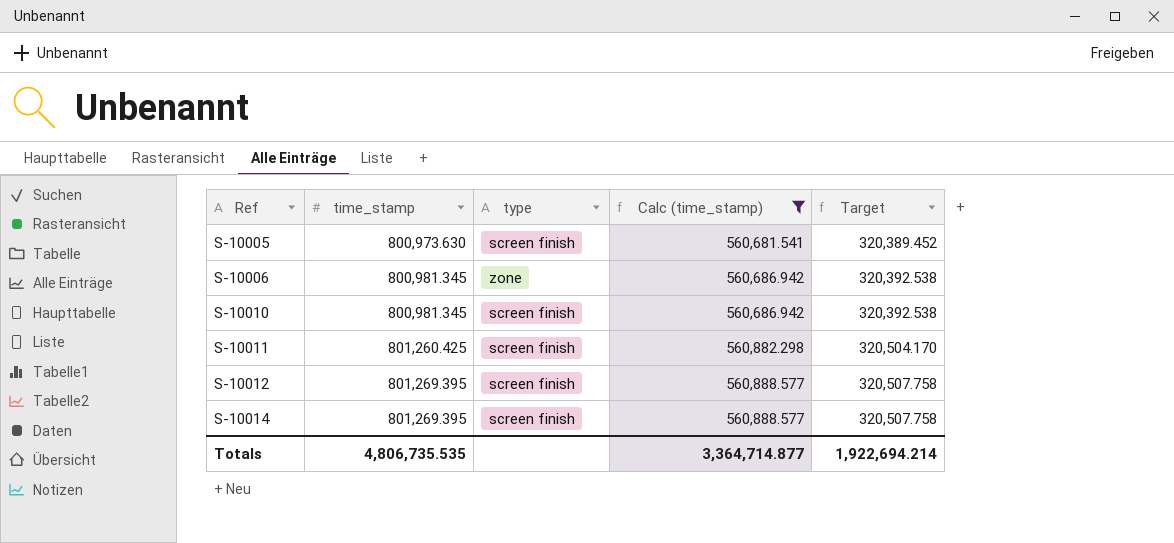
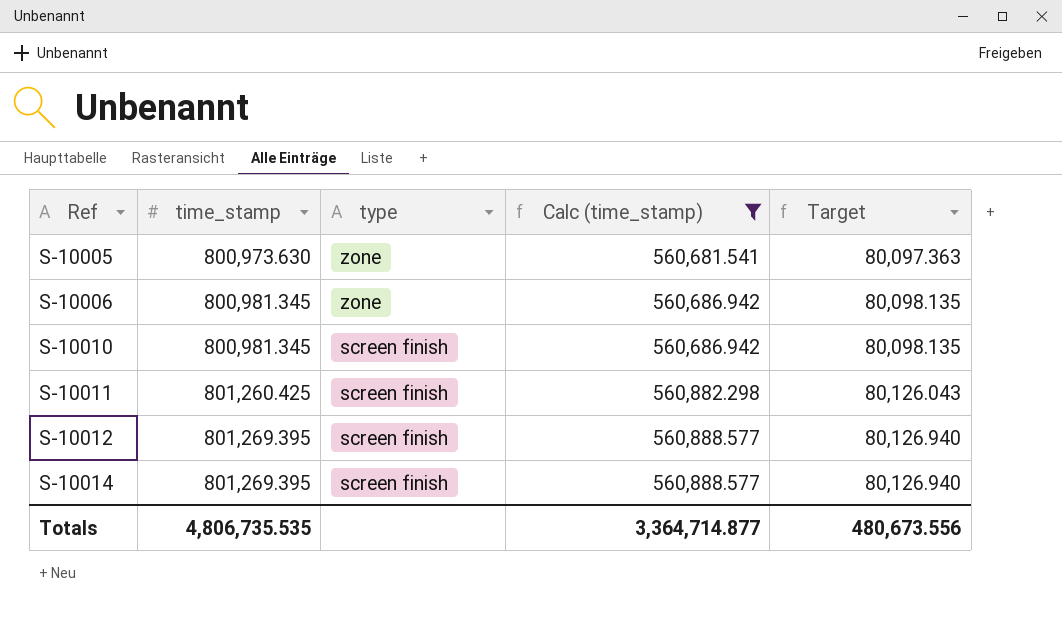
column Target | formula: [time_stamp] * 0.4 -> [time_stamp] * 0.1
S-10005 | type: screen finish -> zone
Totals | Target: 1,922,694.214 -> 480,673.556

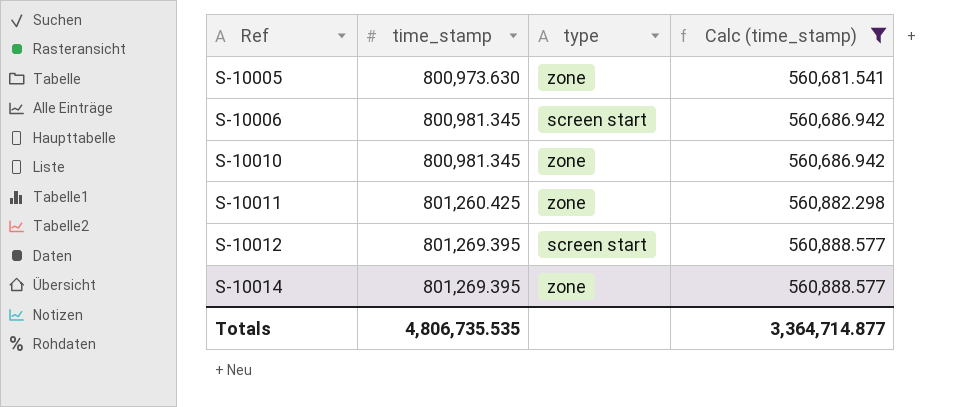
column Target | formula: [time_stamp] * 0.1 -> none
S-10006 | type: zone -> screen start
S-10010 | type: screen finish -> zone
S-10011 | type: screen finish -> zone
S-10012 | type: screen finish -> screen start
S-10014 | type: screen finish -> zone

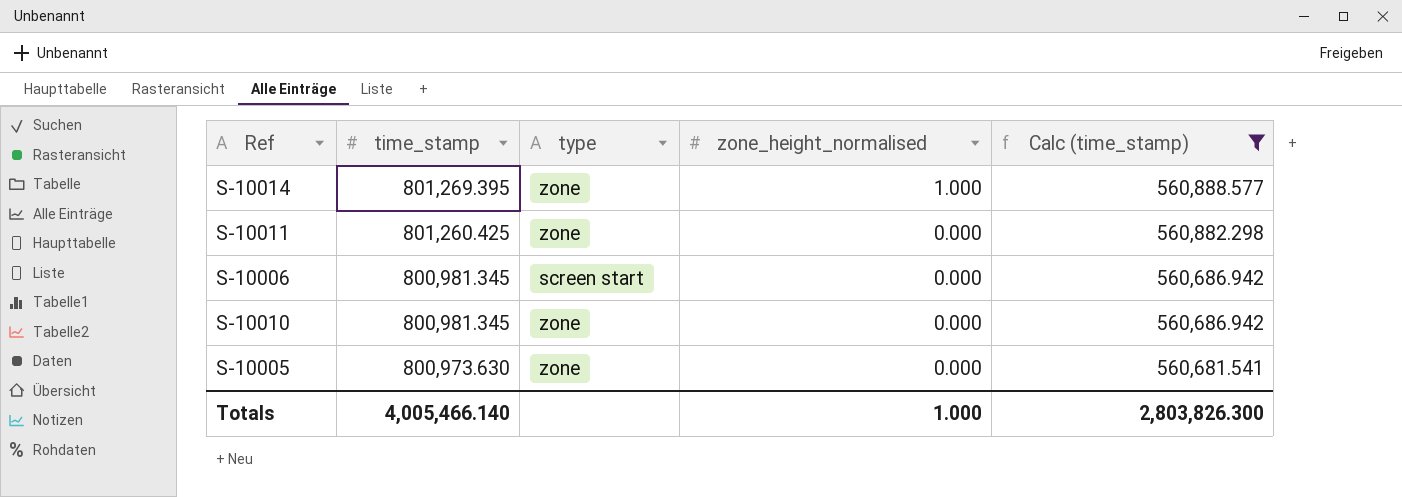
row order: Ref ascending -> time_stamp descending
column zone_height_normalised | position: none -> 4
row S-10012: 801,269.395 | screen start | 560,888.577 -> none
Totals | time_stamp: 4,806,735.535 -> 4,005,466.140
Totals | Calc (time_stamp): 3,364,714.877 -> 2,803,826.300

